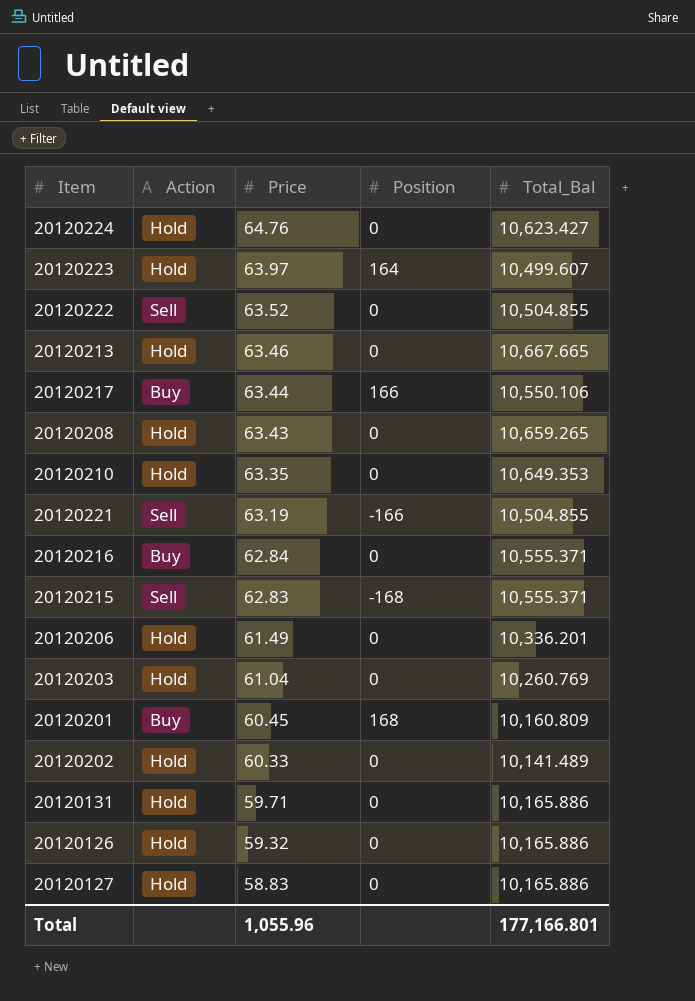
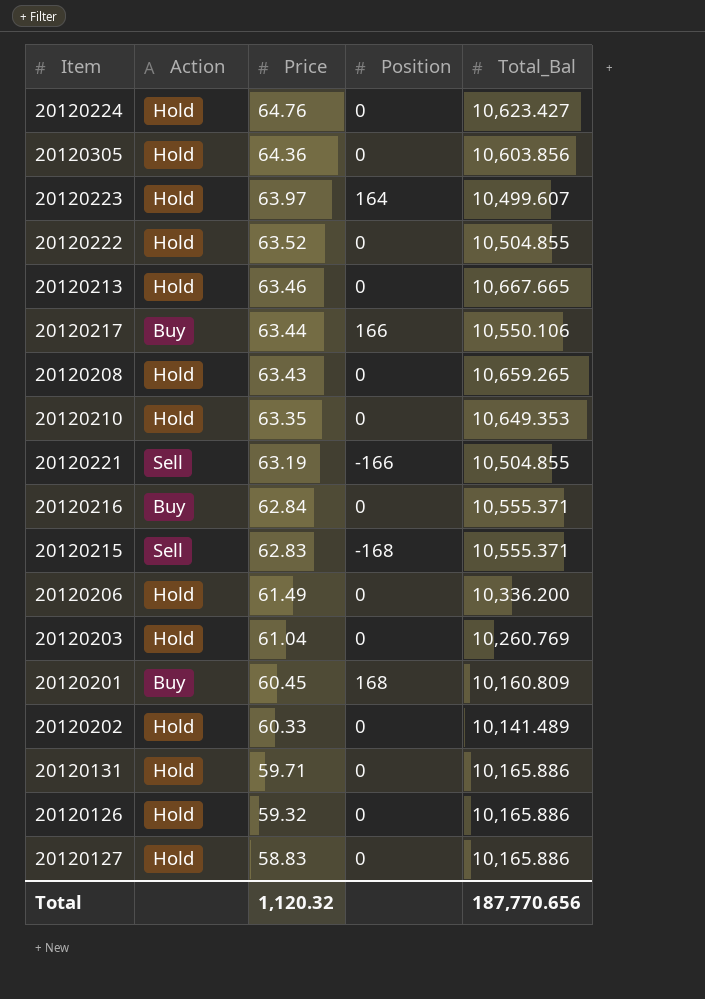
row 20120305: none -> Hold | 64.36 | 0 | 10,603.856
20120222 | Action: Sell -> Hold
20120206 | Total_Bal: 10,336.201 -> 10,336.200
Total | Price: 1,055.96 -> 1,120.32
Total | Total_Bal: 177,166.801 -> 187,770.656

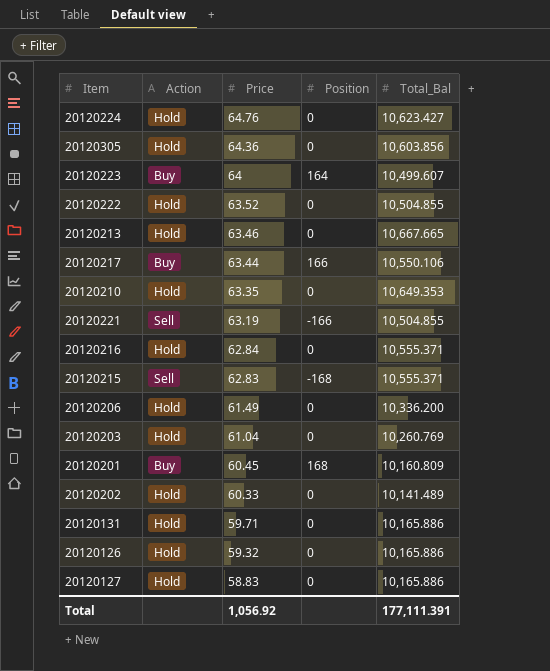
row 20120208: Hold | 63.43 | 0 | 10,659.265 -> none
20120223 | Action: Hold -> Buy
20120223 | Price: 63.97 -> 64
20120216 | Action: Buy -> Hold
Total | Price: 1,120.32 -> 1,056.92
Total | Total_Bal: 187,770.656 -> 177,111.391

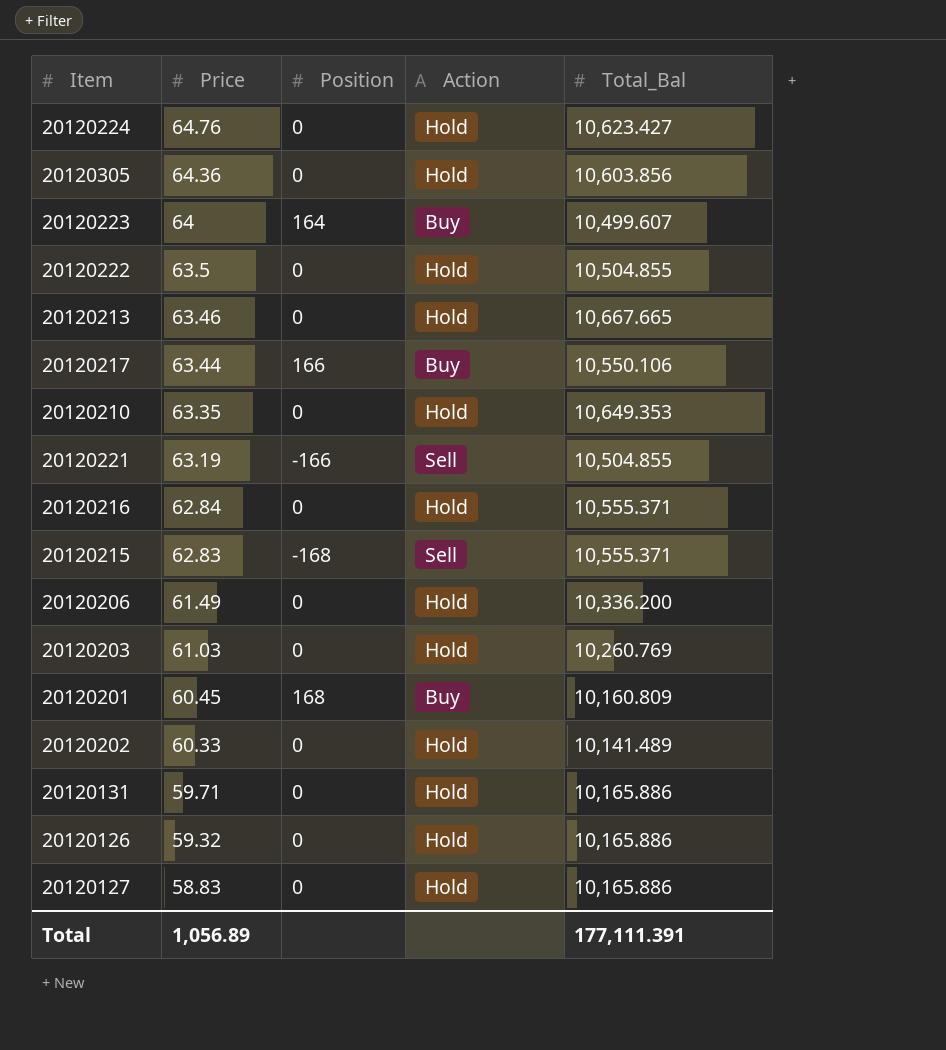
column Action | position: 2 -> 4
20120222 | Price: 63.52 -> 63.5
20120203 | Price: 61.04 -> 61.03
Total | Price: 1,056.92 -> 1,056.89

